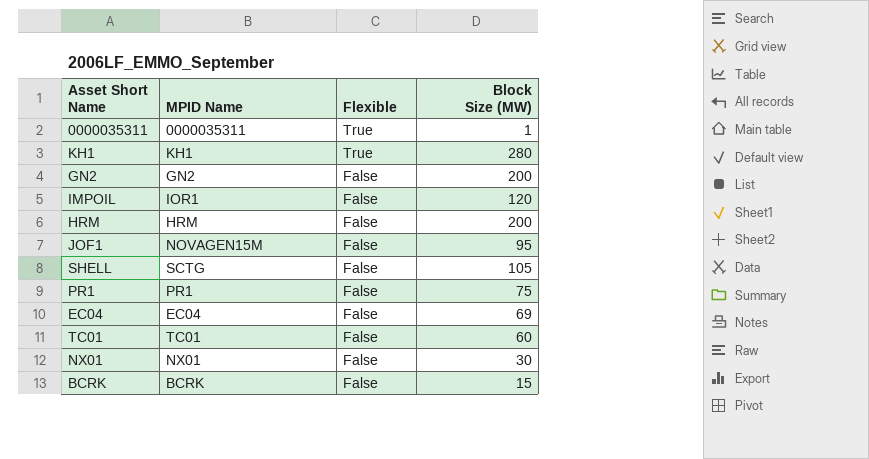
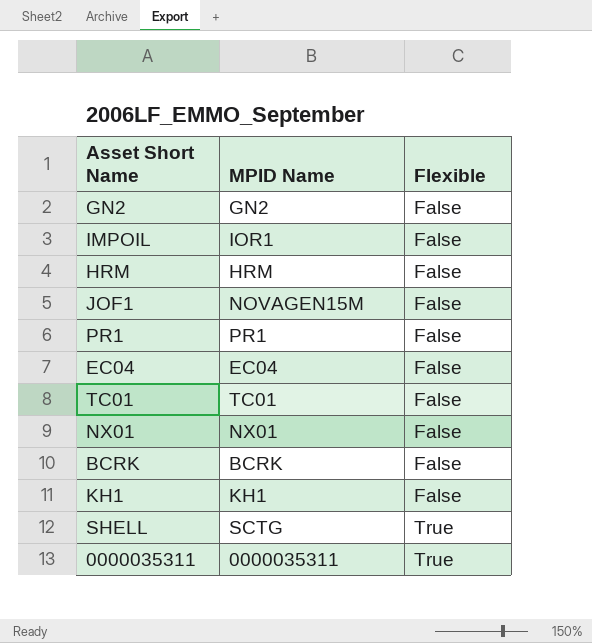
row order: Flexible descending -> Flexible ascending
column Block Size (MW) | position: 4 -> none
KH1 | Flexible: True -> False
SHELL | Flexible: False -> True

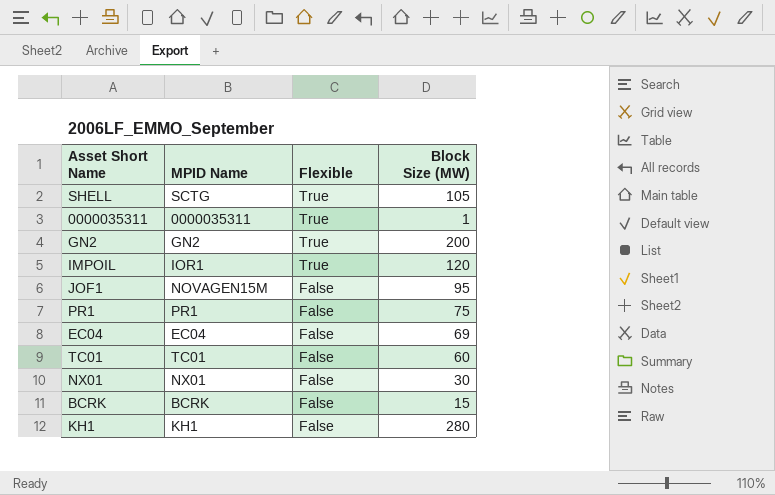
row order: Flexible ascending -> Flexible descending
column Block Size (MW) | position: none -> 4
row HRM: HRM | False -> none
GN2 | Flexible: False -> True
IMPOIL | Flexible: False -> True

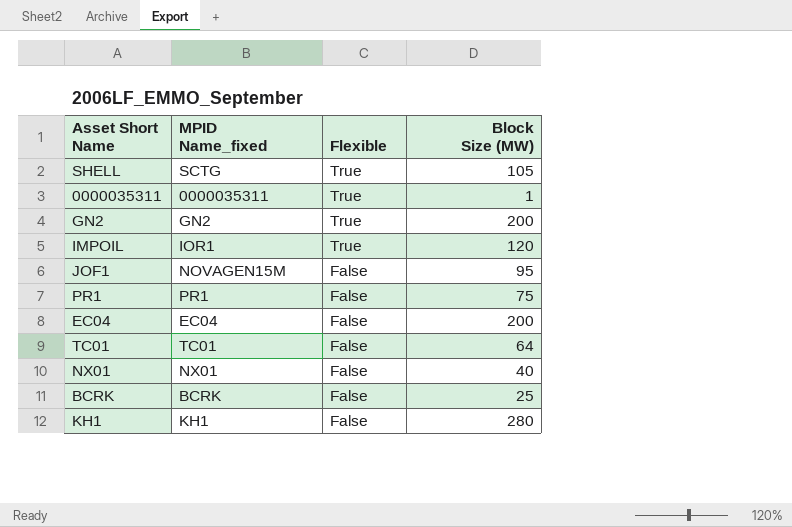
column name: MPID Name -> MPID Name_fixed
EC04 | Block Size (MW): 69 -> 200
TC01 | Block Size (MW): 60 -> 64
NX01 | Block Size (MW): 30 -> 40
BCRK | Block Size (MW): 15 -> 25

